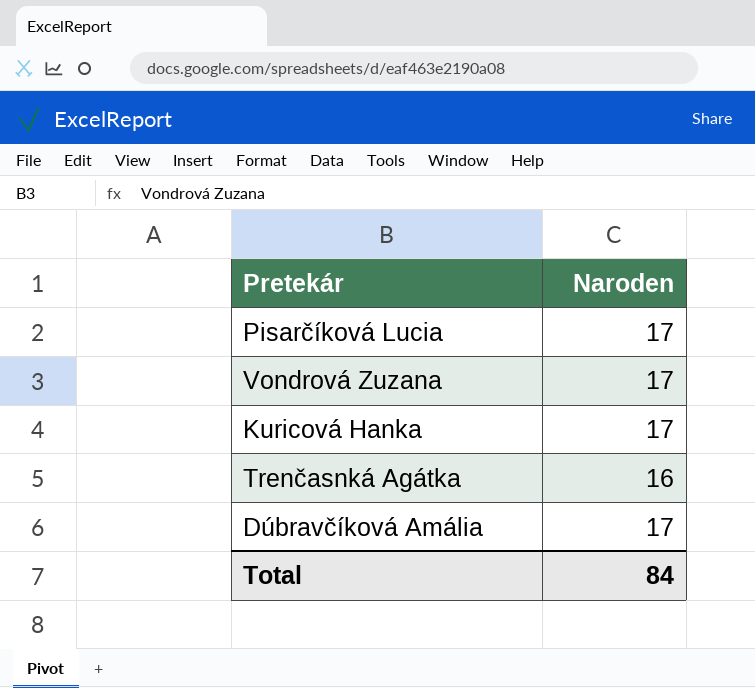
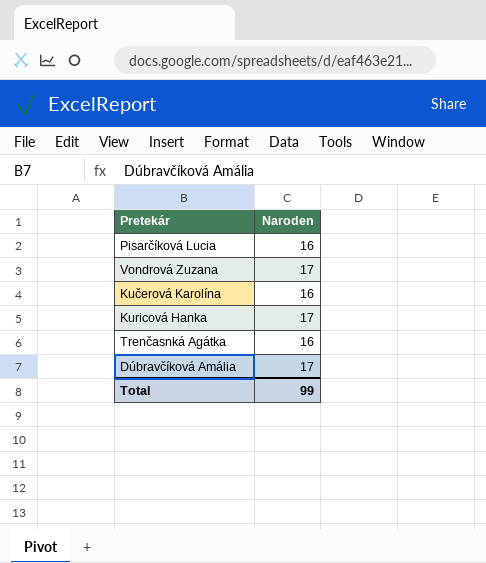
Pisarčíková Lucia | Naroden: 17 -> 16
row Kučerová Karolína: none -> 16
Total | Naroden: 84 -> 99

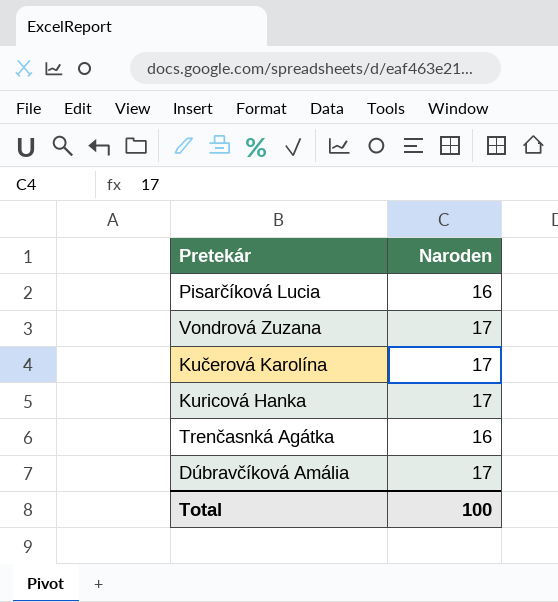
Kučerová Karolína | Naroden: 16 -> 17
Total | Naroden: 99 -> 100

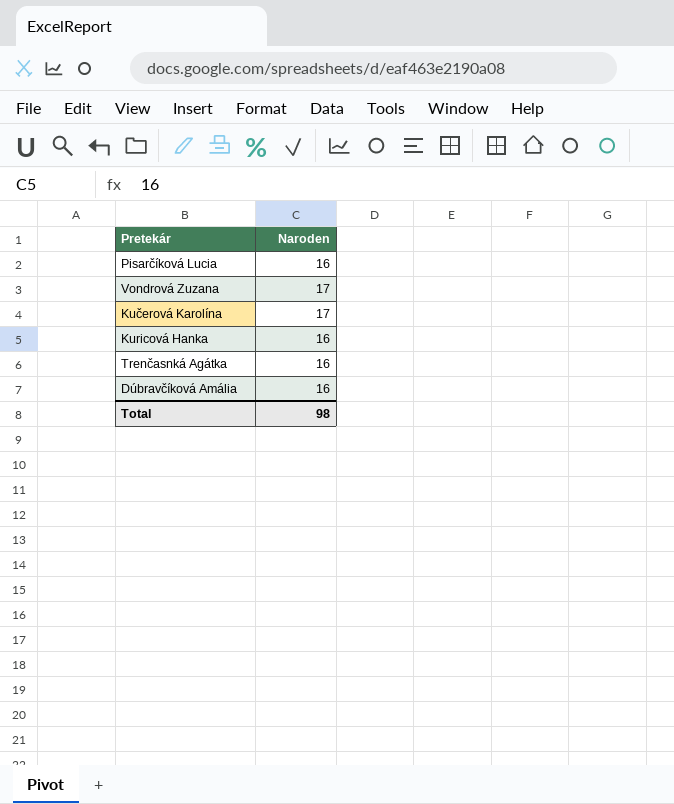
Kuricová Hanka | Naroden: 17 -> 16
Dúbravčíková Amália | Naroden: 17 -> 16
Total | Naroden: 100 -> 98

